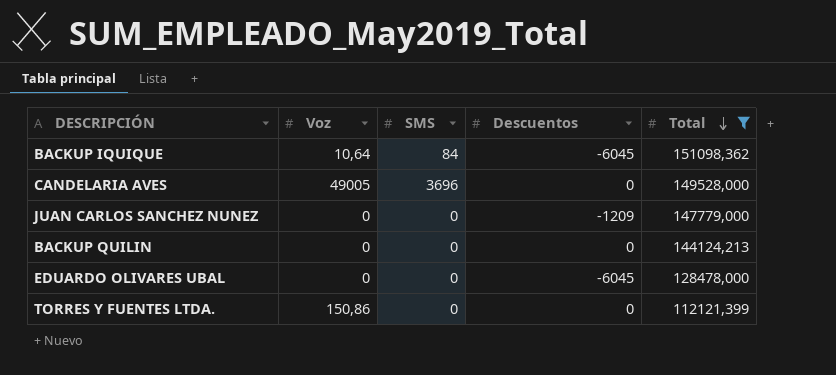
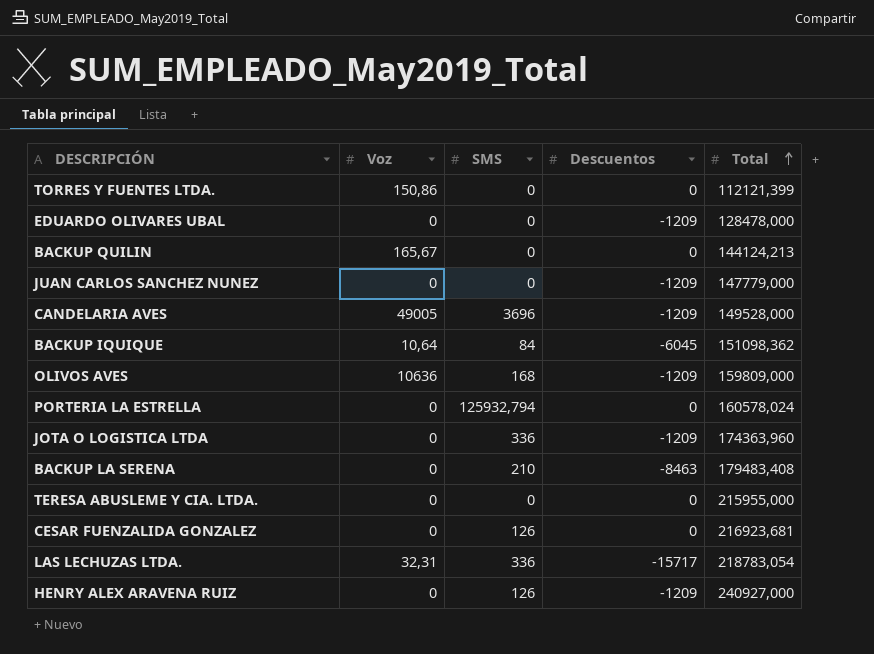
filter: Total <= 151098,362 -> none
row order: Total descending -> Total ascending
EDUARDO OLIVARES UBAL | Descuentos: -6045 -> -1209
BACKUP QUILIN | Voz: 0 -> 165,67
CANDELARIA AVES | Descuentos: 0 -> -1209

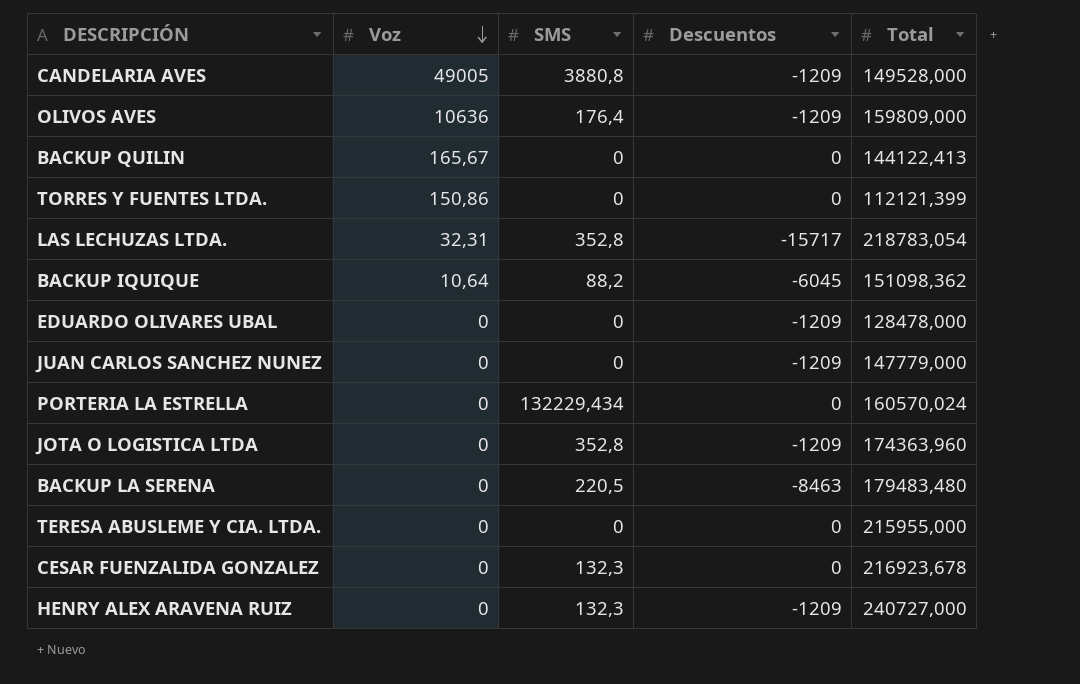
row order: Total ascending -> Voz descending
CANDELARIA AVES | SMS: 3696 -> 3880,8
OLIVOS AVES | SMS: 168 -> 176,4
BACKUP QUILIN | Total: 144124,213 -> 144122,413
LAS LECHUZAS LTDA. | SMS: 336 -> 352,8
BACKUP IQUIQUE | SMS: 84 -> 88,2
PORTERIA LA ESTRELLA | SMS: 125932,794 -> 132229,434
PORTERIA LA ESTRELLA | Total: 160578,024 -> 160570,024
JOTA O LOGISTICA LTDA | SMS: 336 -> 352,8
BACKUP LA SERENA | SMS: 210 -> 220,5
BACKUP LA SERENA | Total: 179483,408 -> 179483,480
CESAR FUENZALIDA GONZALEZ | SMS: 126 -> 132,3
CESAR FUENZALIDA GONZALEZ | Total: 216923,681 -> 216923,678
HENRY ALEX ARAVENA RUIZ | SMS: 126 -> 132,3
HENRY ALEX ARAVENA RUIZ | Total: 240927,000 -> 240727,000

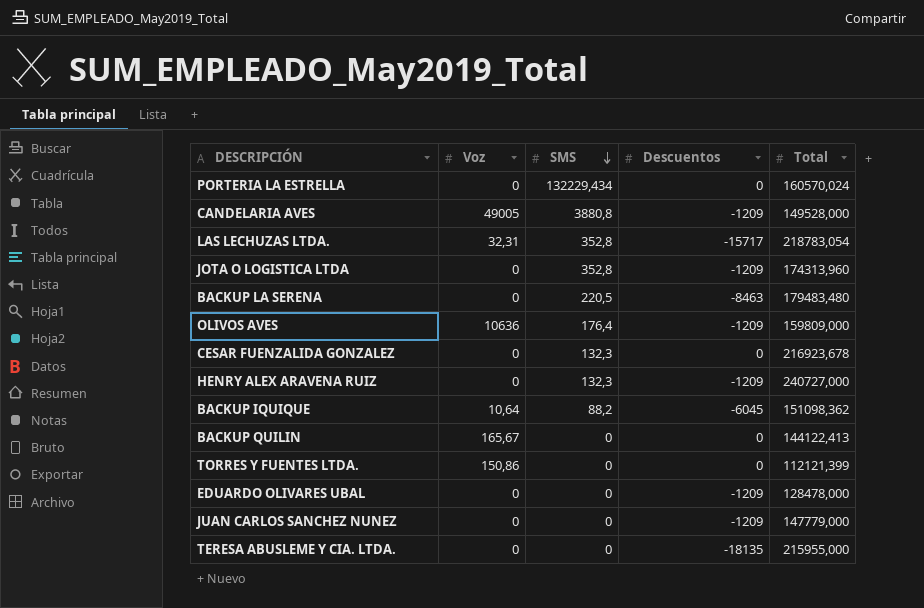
row order: Voz descending -> SMS descending
JOTA O LOGISTICA LTDA | Total: 174363,960 -> 174313,960
TERESA ABUSLEME Y CIA. LTDA. | Descuentos: 0 -> -18135

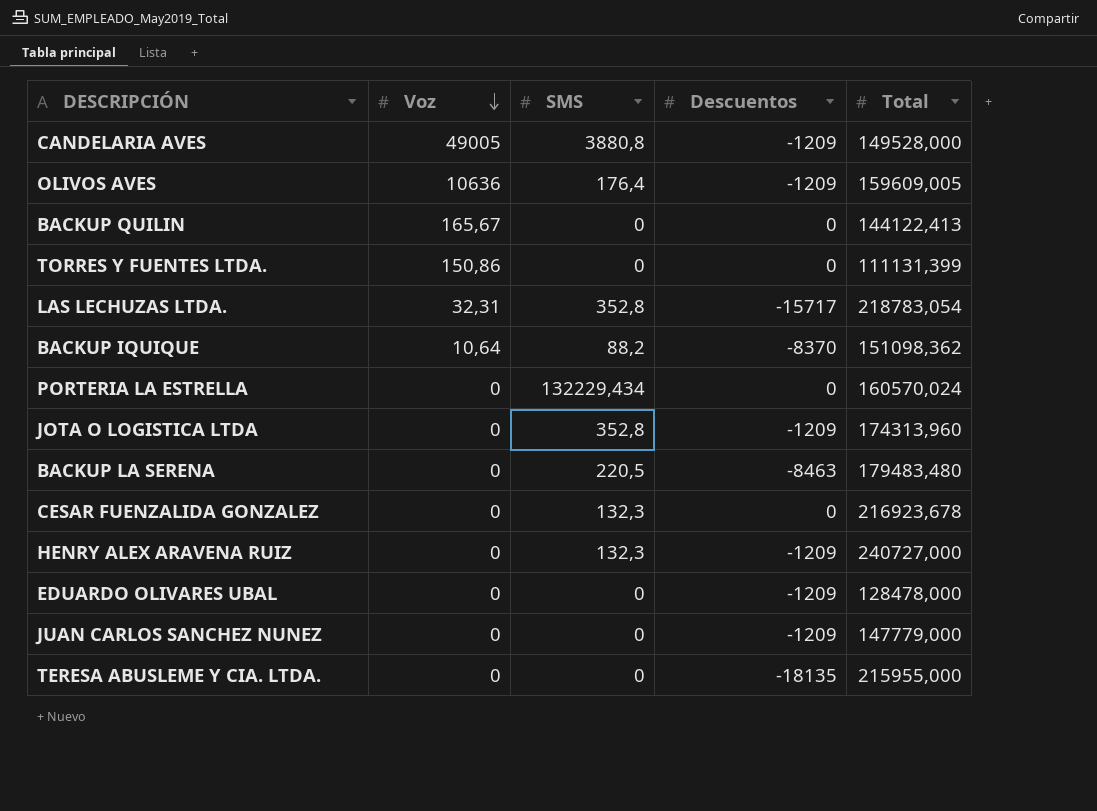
row order: SMS descending -> Voz descending
OLIVOS AVES | Total: 159809,000 -> 159609,005
TORRES Y FUENTES LTDA. | Total: 112121,399 -> 111131,399
BACKUP IQUIQUE | Descuentos: -6045 -> -8370

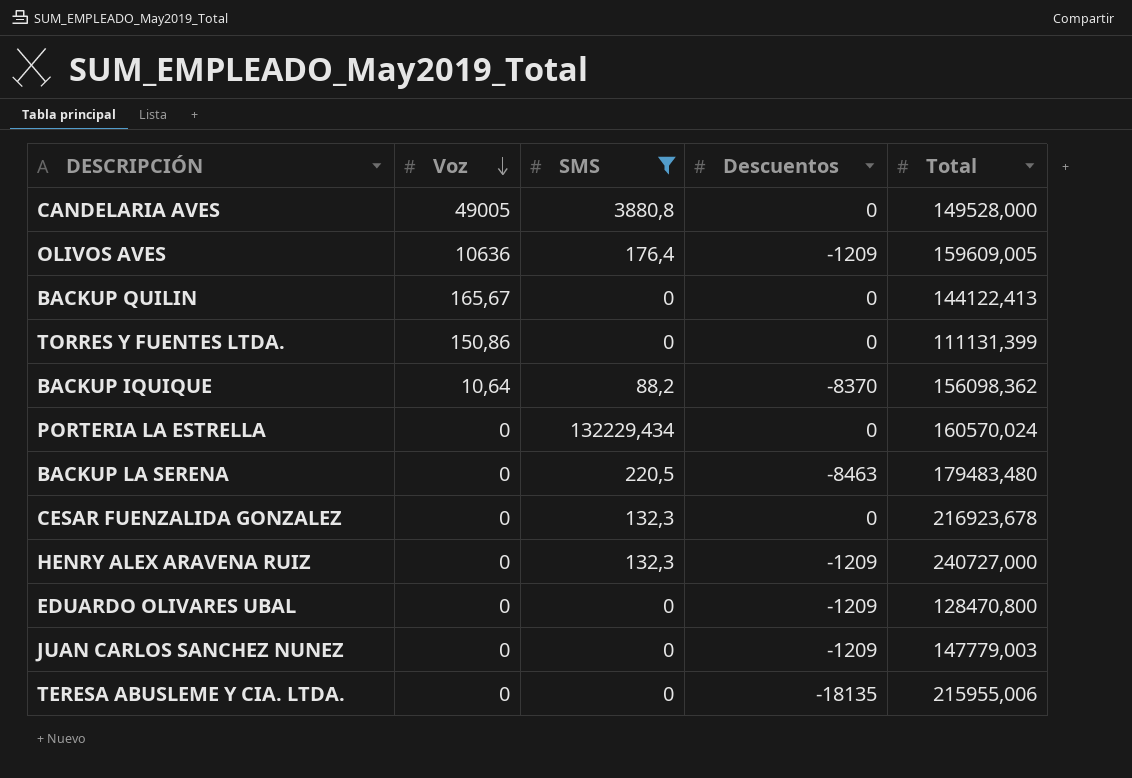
filter: none -> SMS != 352,8
CANDELARIA AVES | Descuentos: -1209 -> 0
BACKUP IQUIQUE | Total: 151098,362 -> 156098,362
EDUARDO OLIVARES UBAL | Total: 128478,000 -> 128470,800
JUAN CARLOS SANCHEZ NUNEZ | Total: 147779,000 -> 147779,003
TERESA ABUSLEME Y CIA. LTDA. | Total: 215955,000 -> 215955,006

